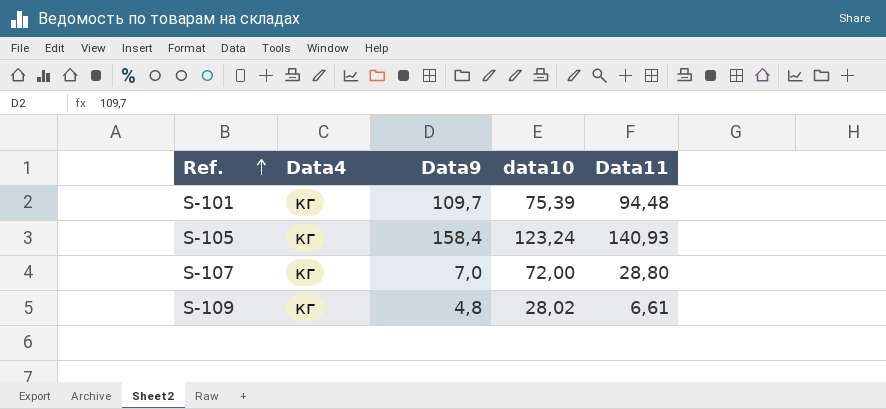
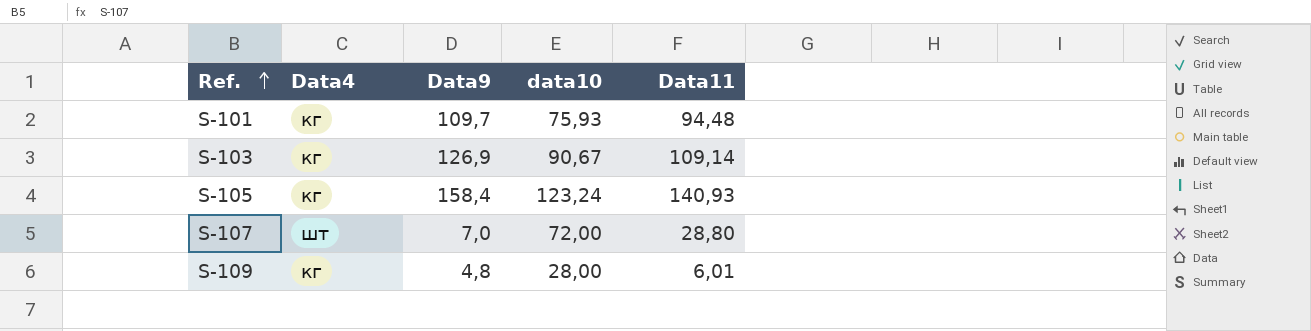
S-101 | data10: 75,39 -> 75,93
row S-103: none -> кг | 126,9 | 90,67 | 109,14
S-107 | Data4: кг -> шт
S-109 | data10: 28,02 -> 28,00
S-109 | Data11: 6,61 -> 6,01

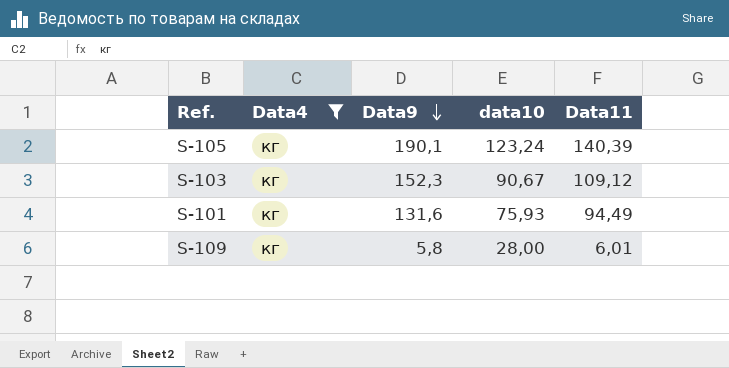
filter: none -> Data4 = кг
row order: Ref. ascending -> Data9 descending
S-105 | Data9: 158,4 -> 190,1
S-105 | Data11: 140,93 -> 140,39
S-103 | Data9: 126,9 -> 152,3
S-103 | Data11: 109,14 -> 109,12
S-101 | Data9: 109,7 -> 131,6
S-101 | Data11: 94,48 -> 94,49
S-109 | Data9: 4,8 -> 5,8

